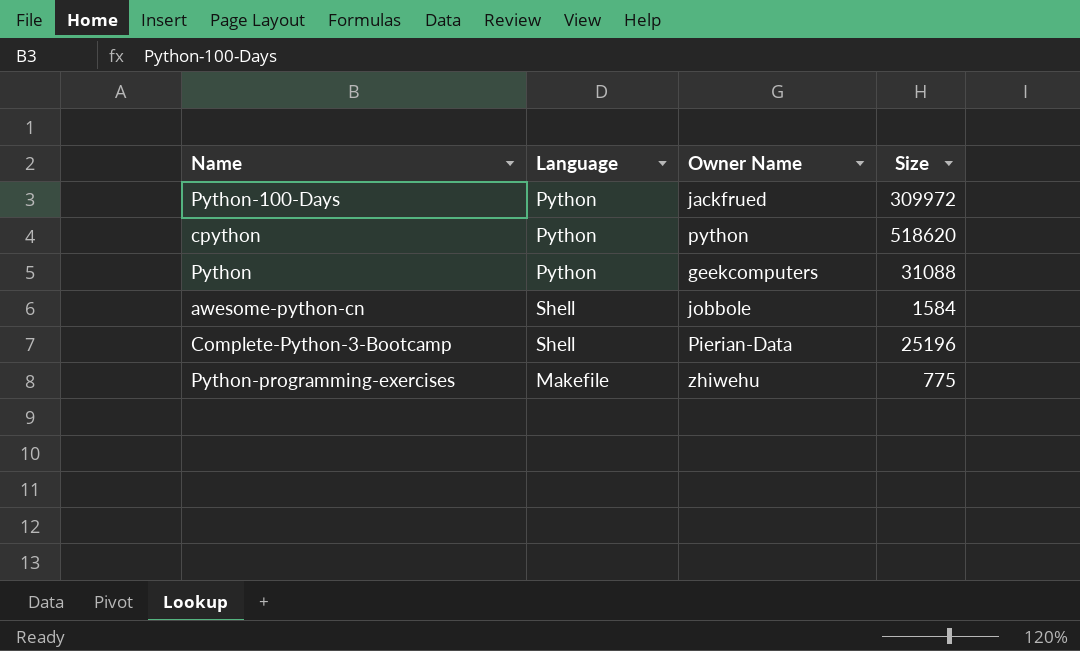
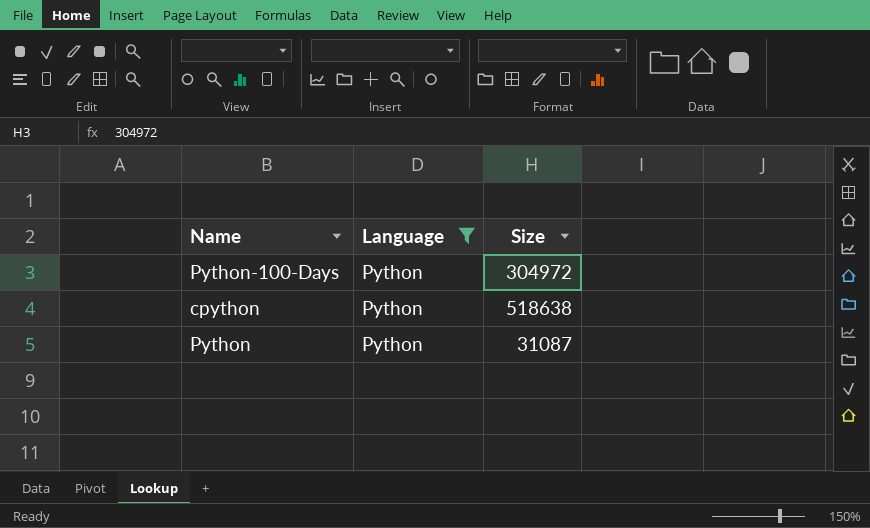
filter: none -> Language = Python
column Owner Name | position: 3 -> none
Python-100-Days | Size: 309972 -> 304972
cpython | Size: 518620 -> 518638
Python | Size: 31088 -> 31087

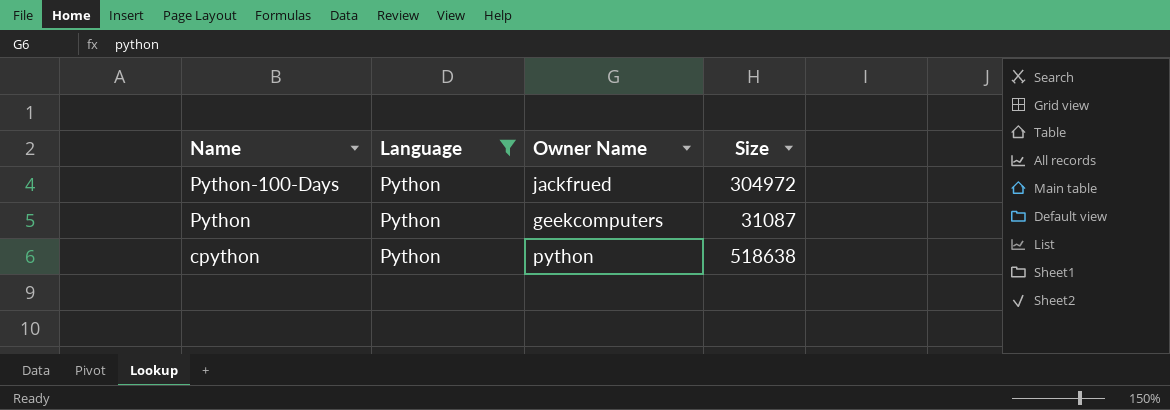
row order: none -> Name descending
column Owner Name | position: none -> 3

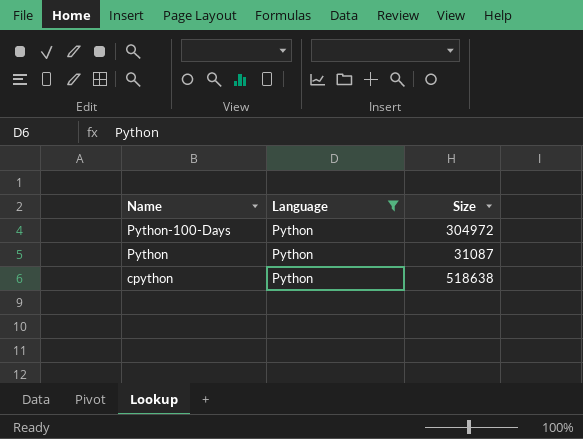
column Owner Name | position: 3 -> none

